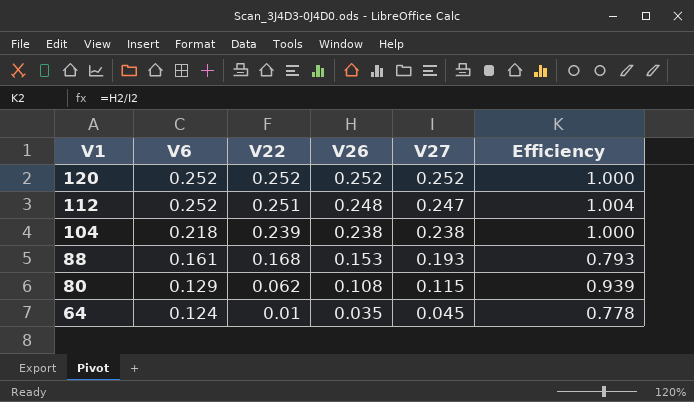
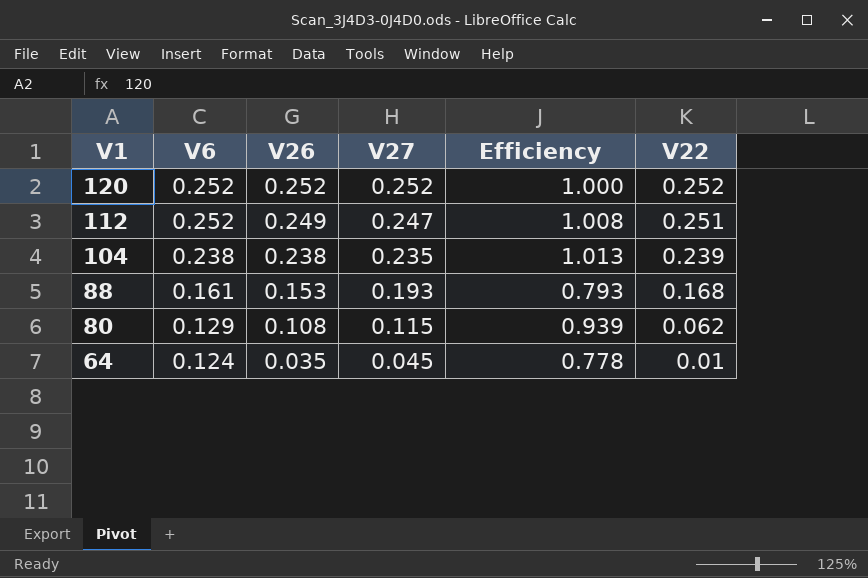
column V22 | position: 3 -> 6
112 | V26: 0.248 -> 0.249
112 | Efficiency: 1.004 -> 1.008
104 | V6: 0.218 -> 0.238
104 | V27: 0.238 -> 0.235
104 | Efficiency: 1.000 -> 1.013

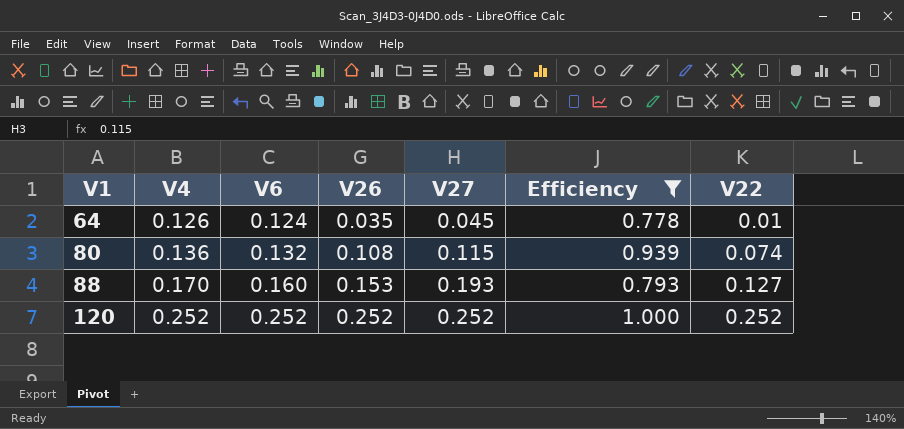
filter: none -> Efficiency <= 1.000
row order: V1 descending -> V1 ascending
column V4 | position: none -> 2
80 | V6: 0.129 -> 0.132
80 | V22: 0.062 -> 0.074
88 | V6: 0.161 -> 0.160
88 | V22: 0.168 -> 0.127

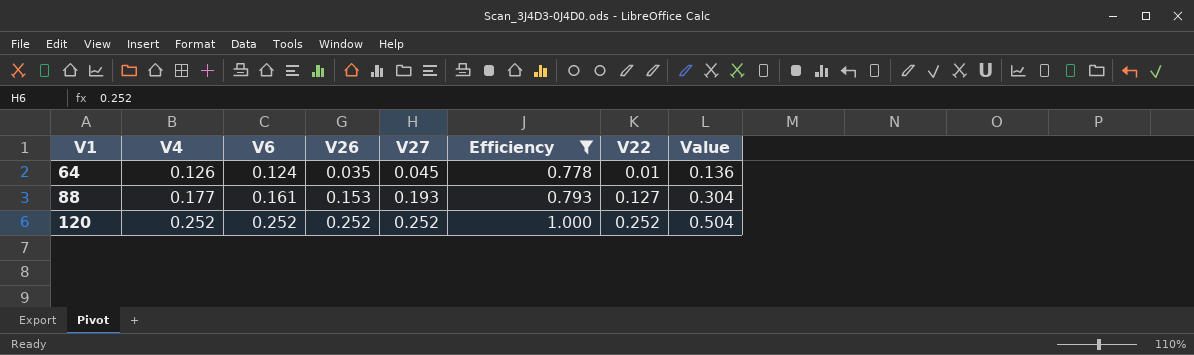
column Value | formula: none -> [V4] + [V22]
row 80: 0.136 | 0.132 | 0.108 | 0.115 | 0.939 | 0.074 -> none
88 | V4: 0.170 -> 0.177
88 | V6: 0.160 -> 0.161

